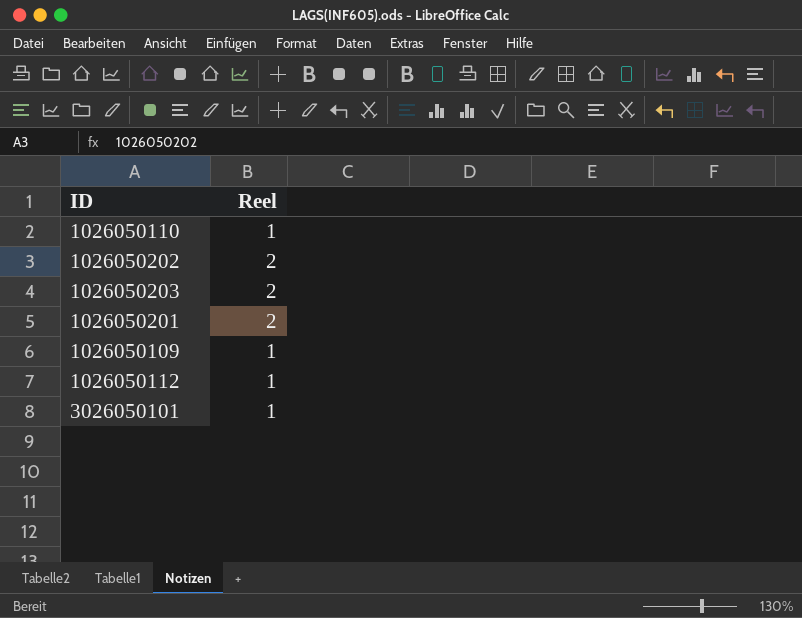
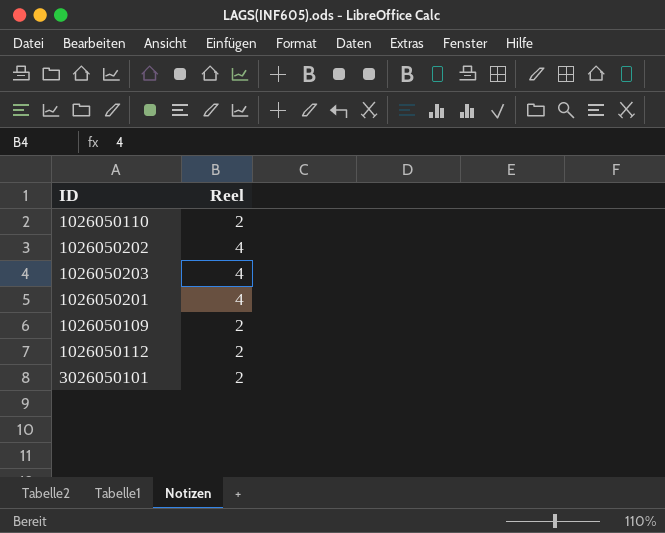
1026050110 | Reel: 1 -> 2
1026050202 | Reel: 2 -> 4
1026050203 | Reel: 2 -> 4
1026050201 | Reel: 2 -> 4
1026050109 | Reel: 1 -> 2
1026050112 | Reel: 1 -> 2
3026050101 | Reel: 1 -> 2

